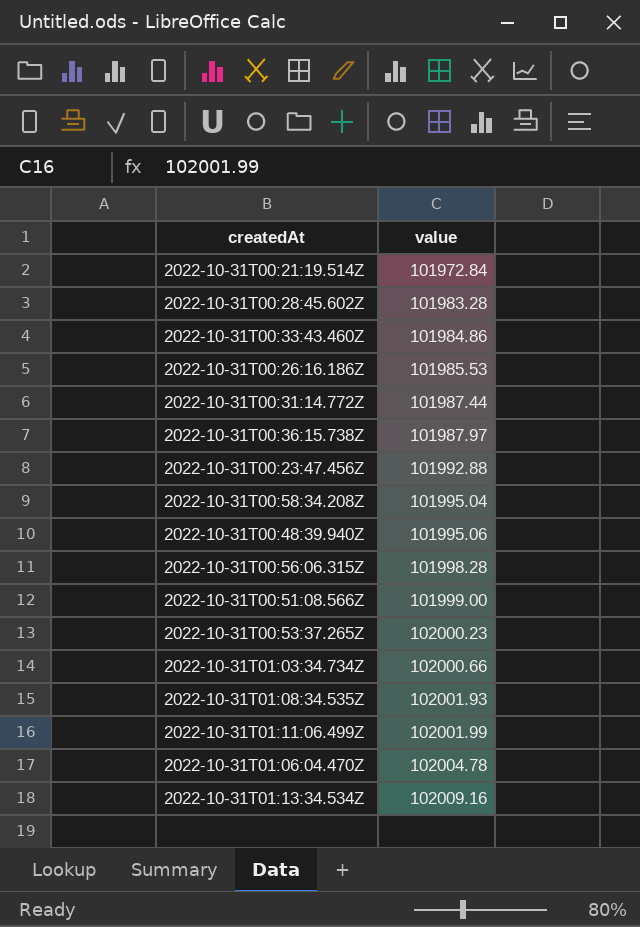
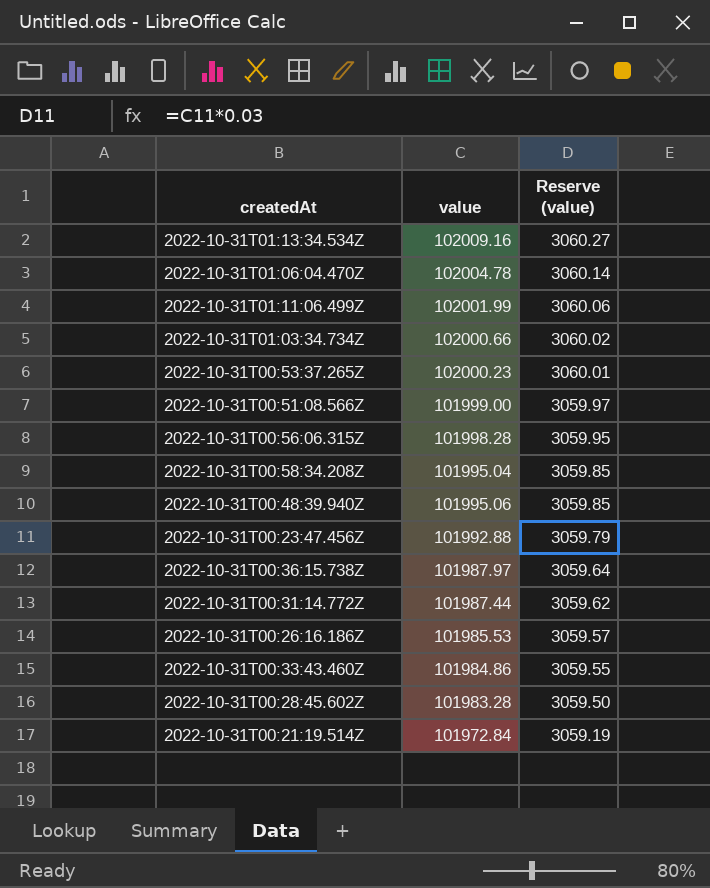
row order: value ascending -> Reserve (value) descending
column Reserve (value) | formula: none -> [value] * 0.03
row 2022-10-31T01:08:34.535Z: 102001.93 -> none

